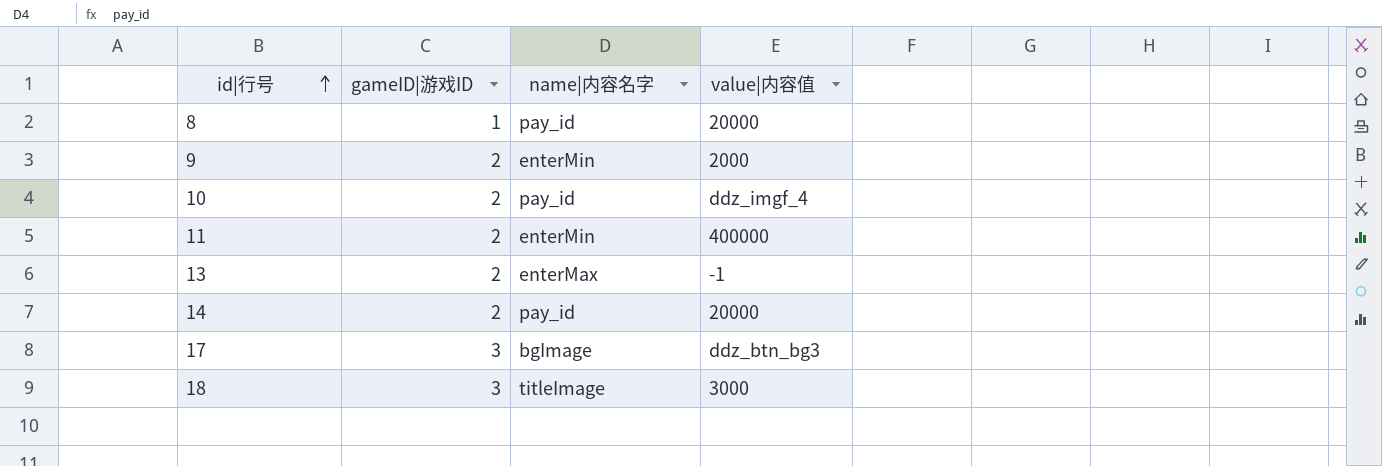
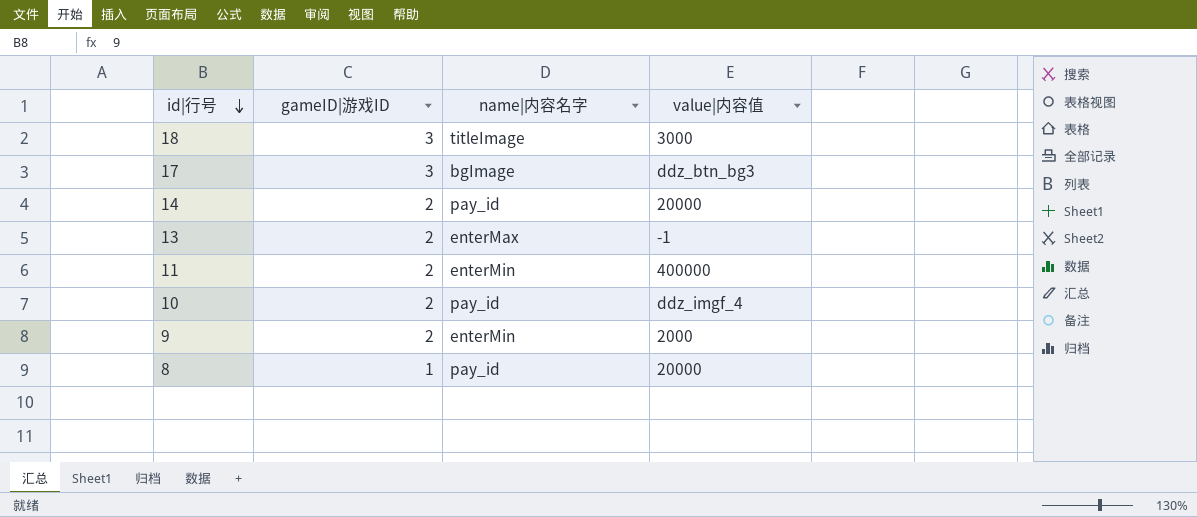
row order: id|行号 ascending -> id|行号 descending

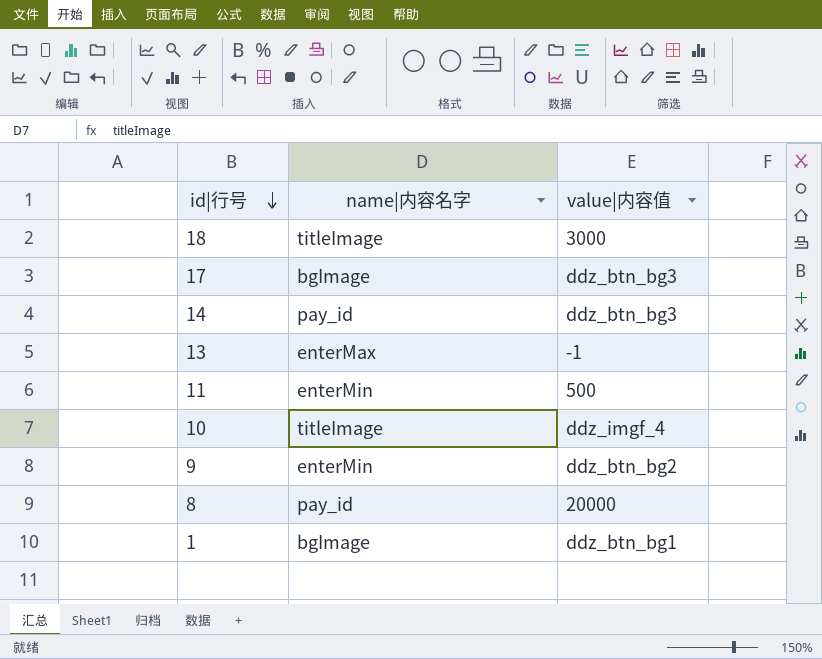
column gameID|游戏ID | position: 2 -> none
14 | value|内容值: 20000 -> ddz_btn_bg3
11 | value|内容值: 400000 -> 500
10 | name|内容名字: pay_id -> titleImage
9 | value|内容值: 2000 -> ddz_btn_bg2
row 1: none -> bgImage | ddz_btn_bg1

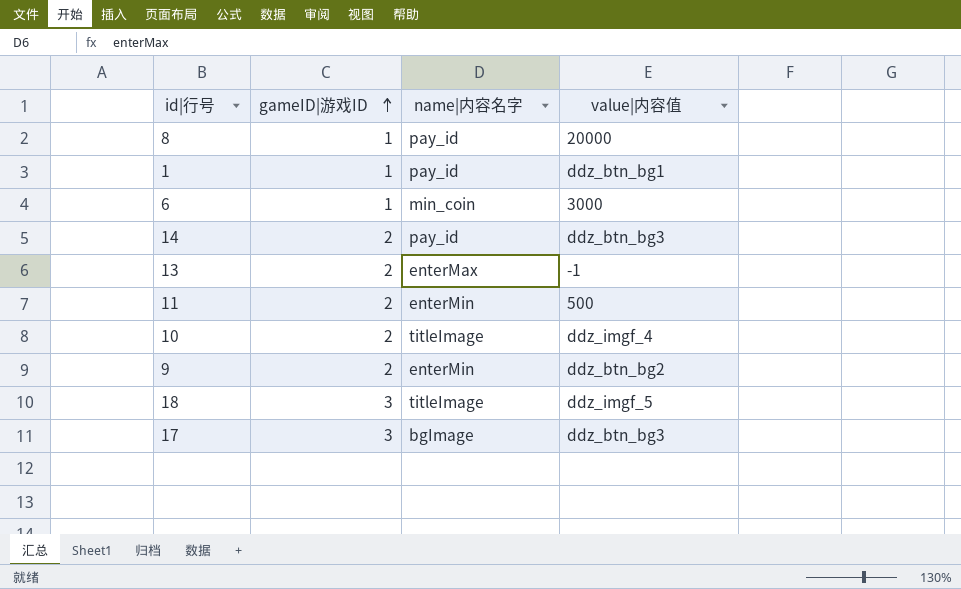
row order: id|行号 descending -> gameID|游戏ID ascending
column gameID|游戏ID | position: none -> 2
1 | name|内容名字: bgImage -> pay_id
row 6: none -> 1 | min_coin | 3000
18 | value|内容值: 3000 -> ddz_imgf_5

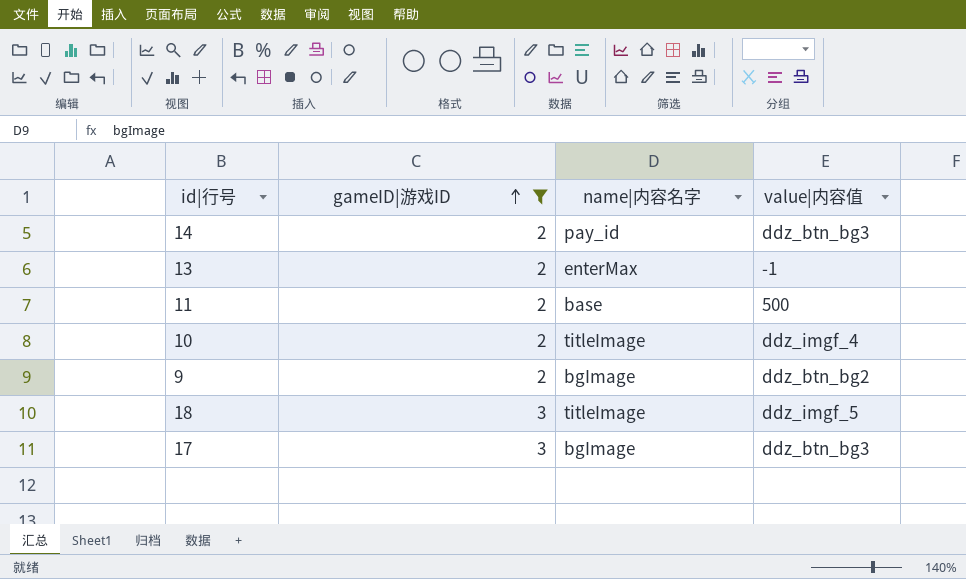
filter: none -> gameID|游戏ID != 1
11 | name|内容名字: enterMin -> base
9 | name|内容名字: enterMin -> bgImage

